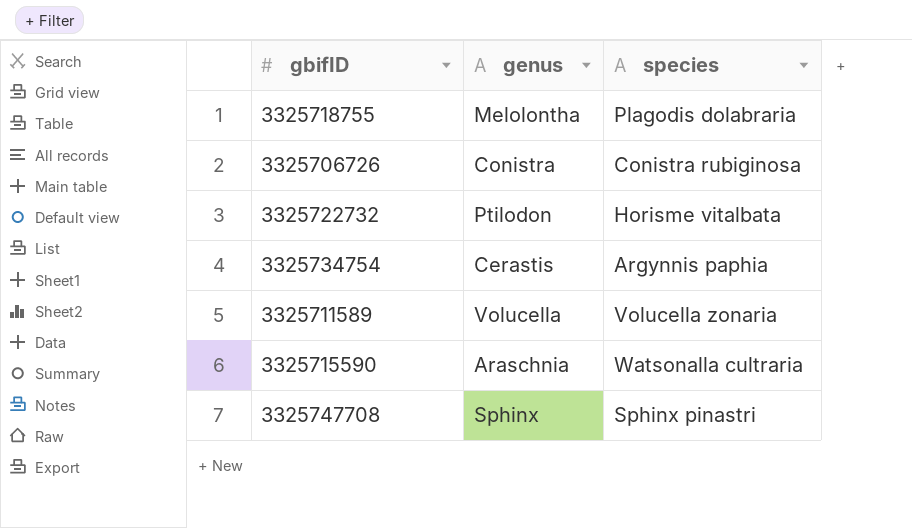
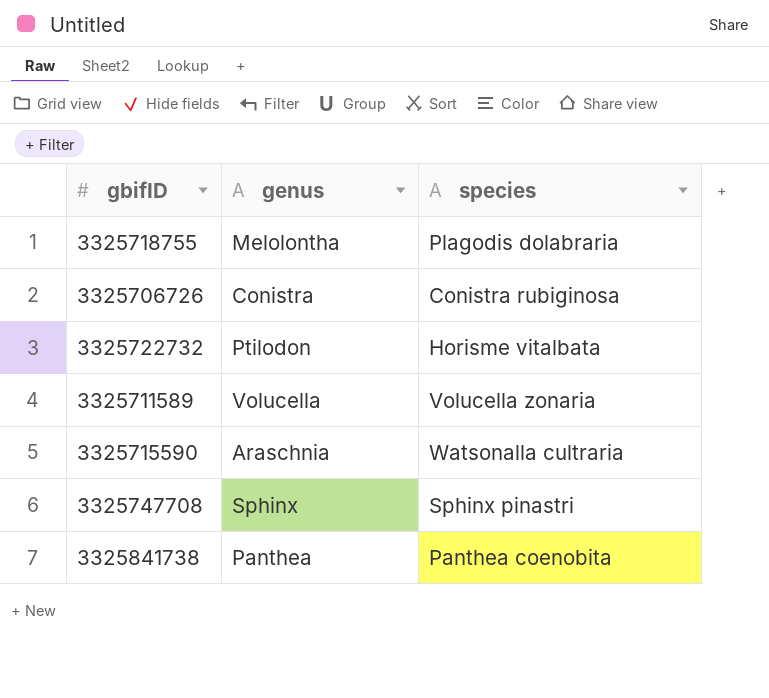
row 3325734754: Cerastis | Argynnis paphia -> none
row 3325841738: none -> Panthea | Panthea coenobita

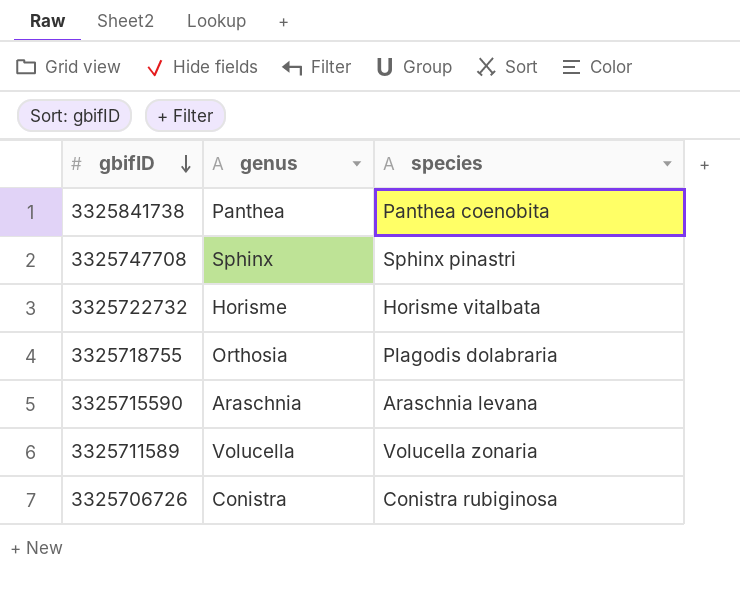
row order: none -> gbifID descending
3325722732 | genus: Ptilodon -> Horisme
3325718755 | genus: Melolontha -> Orthosia
3325715590 | species: Watsonalla cultraria -> Araschnia levana

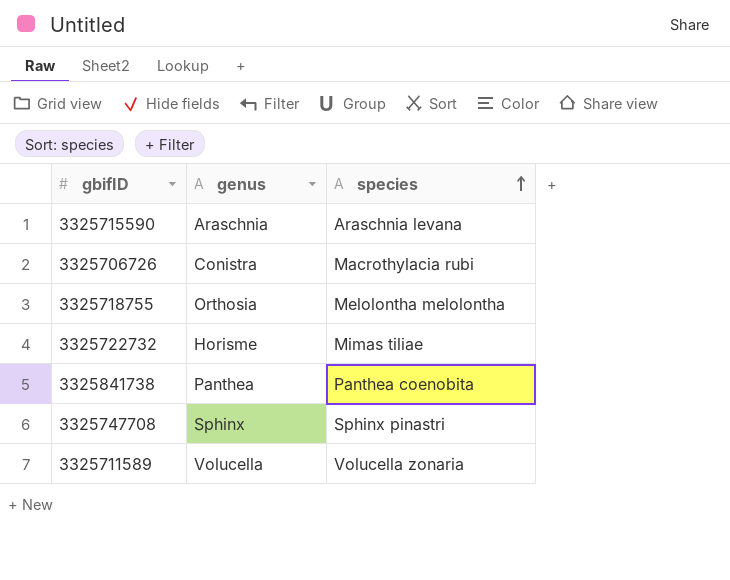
row order: gbifID descending -> species ascending
3325706726 | species: Conistra rubiginosa -> Macrothylacia rubi
3325718755 | species: Plagodis dolabraria -> Melolontha melolontha
3325722732 | species: Horisme vitalbata -> Mimas tiliae

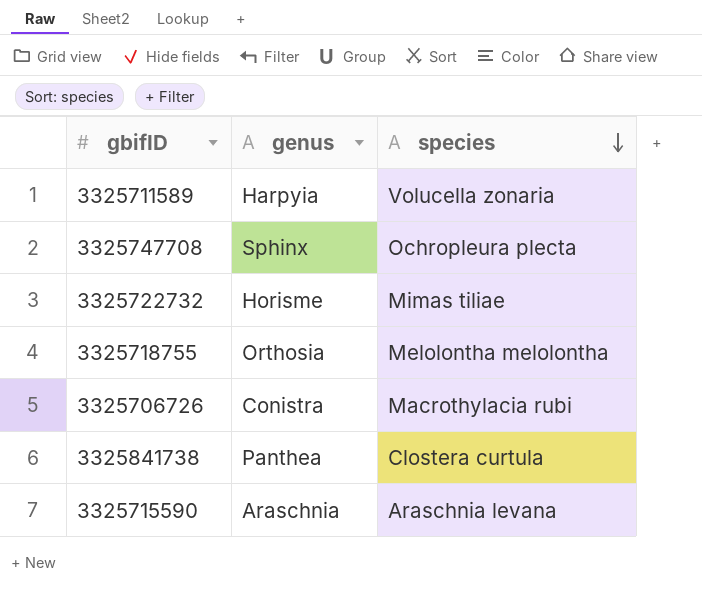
row order: species ascending -> species descending
3325711589 | genus: Volucella -> Harpyia
3325747708 | species: Sphinx pinastri -> Ochropleura plecta
3325841738 | species: Panthea coenobita -> Clostera curtula

